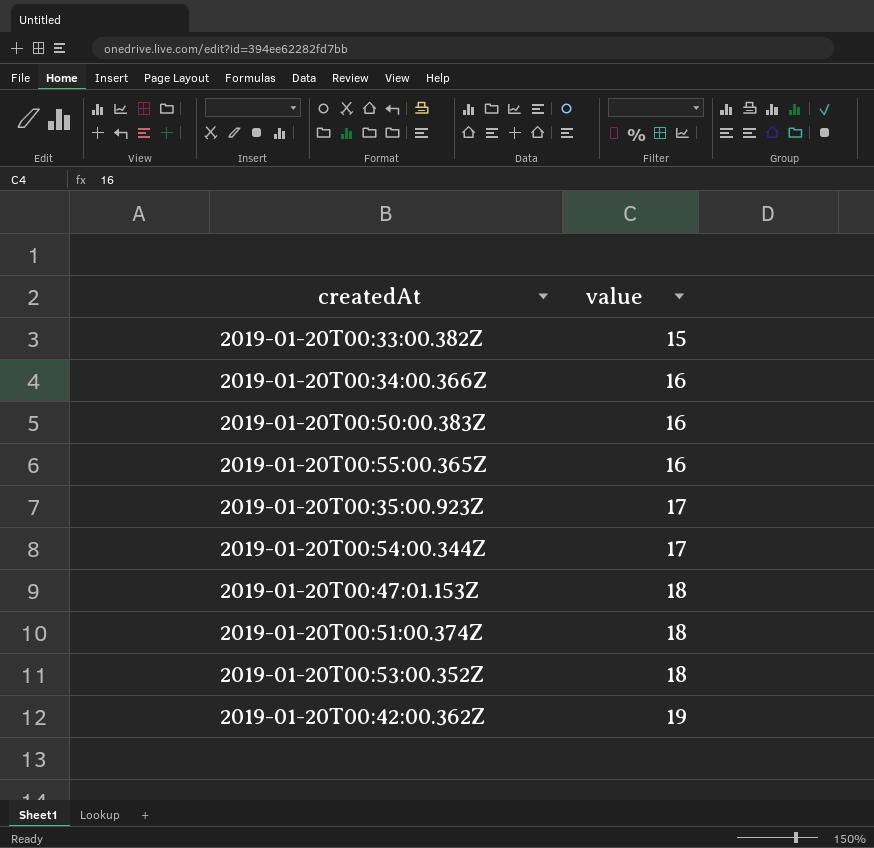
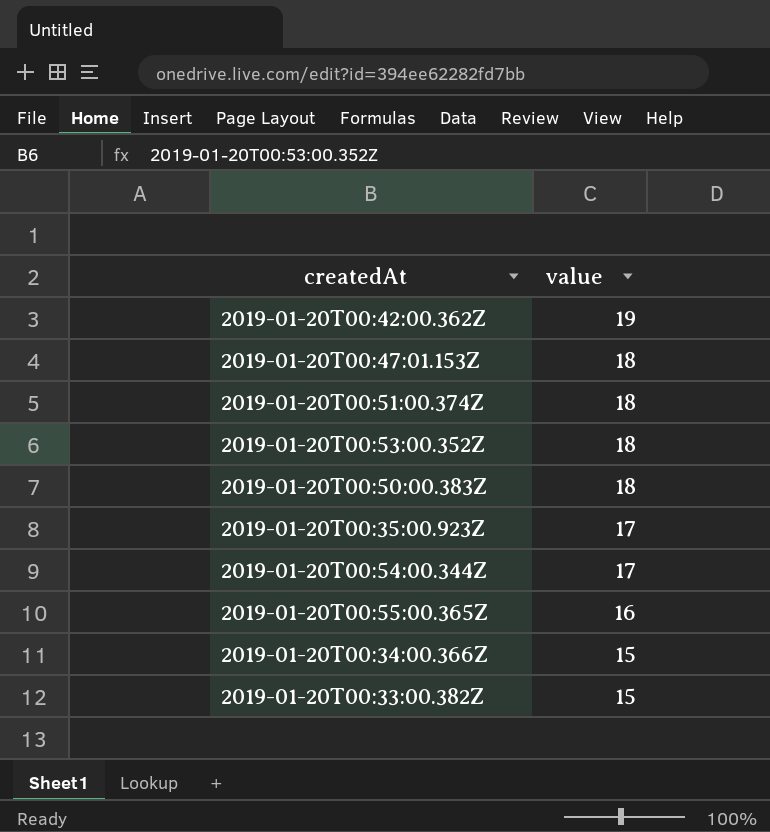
row order: value ascending -> value descending
2019-01-20T00:50:00.383Z | value: 16 -> 18
2019-01-20T00:34:00.366Z | value: 16 -> 15

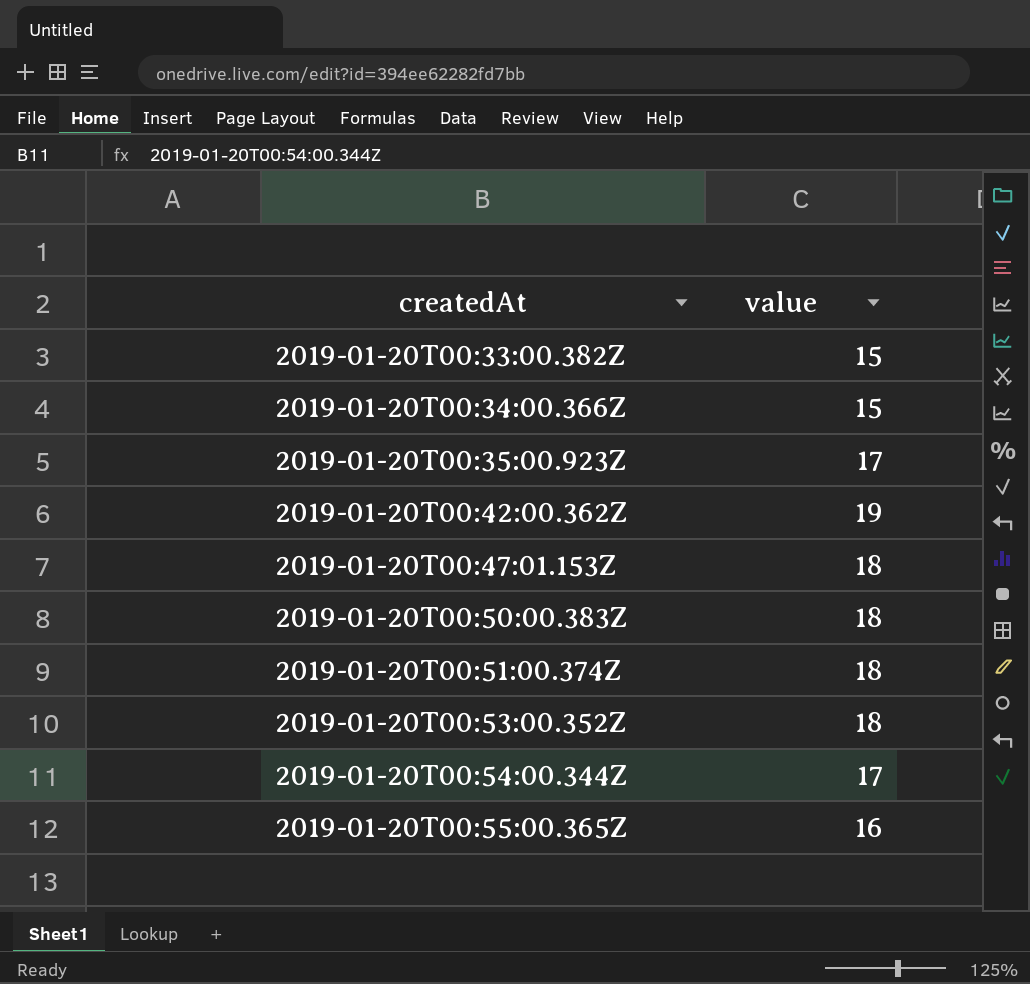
row order: value descending -> createdAt ascending

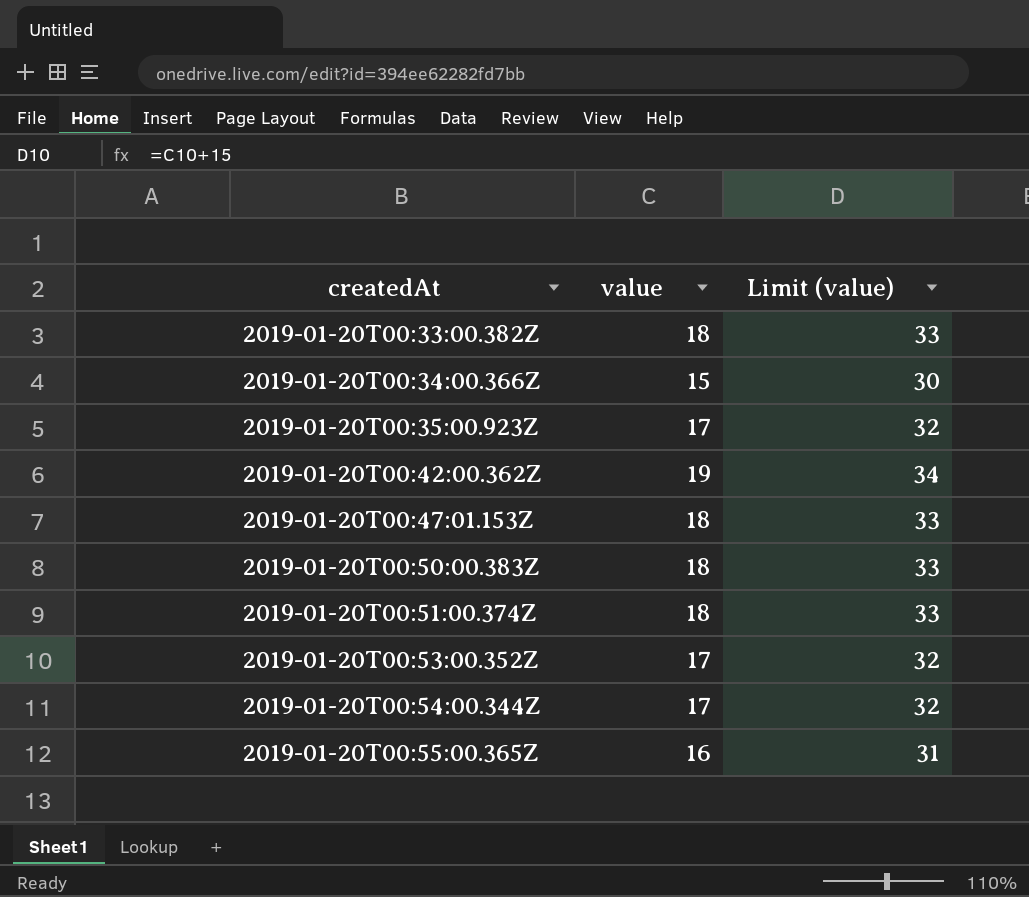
column Limit (value) | formula: none -> [value] + 15
2019-01-20T00:33:00.382Z | value: 15 -> 18
2019-01-20T00:53:00.352Z | value: 18 -> 17

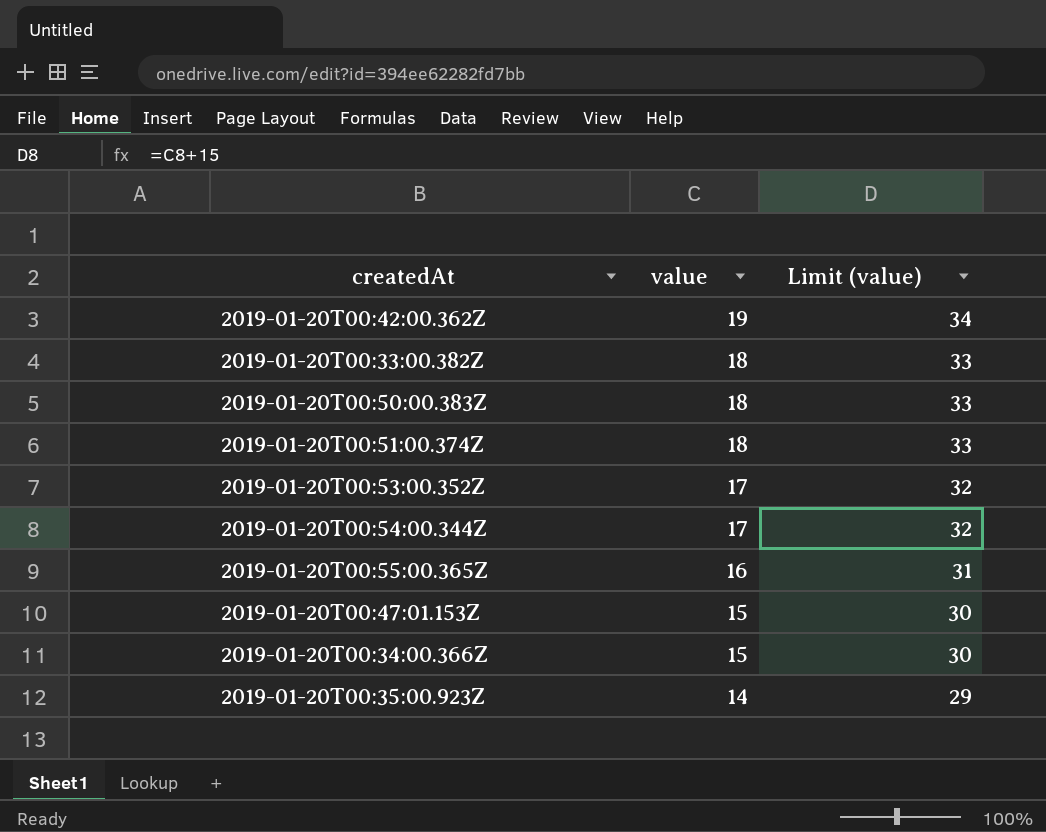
row order: createdAt ascending -> value descending
2019-01-20T00:47:01.153Z | value: 18 -> 15
2019-01-20T00:47:01.153Z | Limit (value): 33 -> 30
2019-01-20T00:35:00.923Z | value: 17 -> 14
2019-01-20T00:35:00.923Z | Limit (value): 32 -> 29

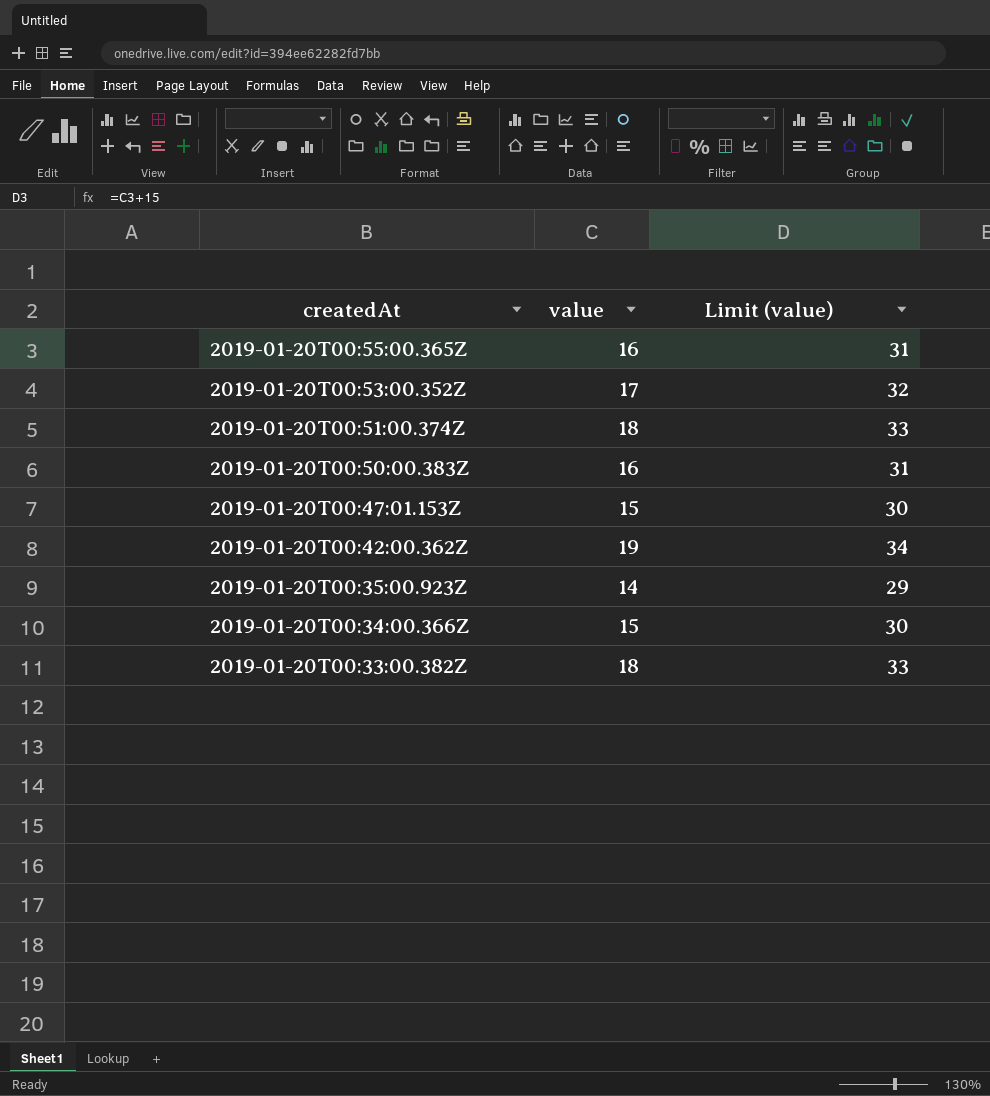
row order: value descending -> createdAt descending
row 2019-01-20T00:54:00.344Z: 17 | 32 -> none
2019-01-20T00:50:00.383Z | value: 18 -> 16
2019-01-20T00:50:00.383Z | Limit (value): 33 -> 31

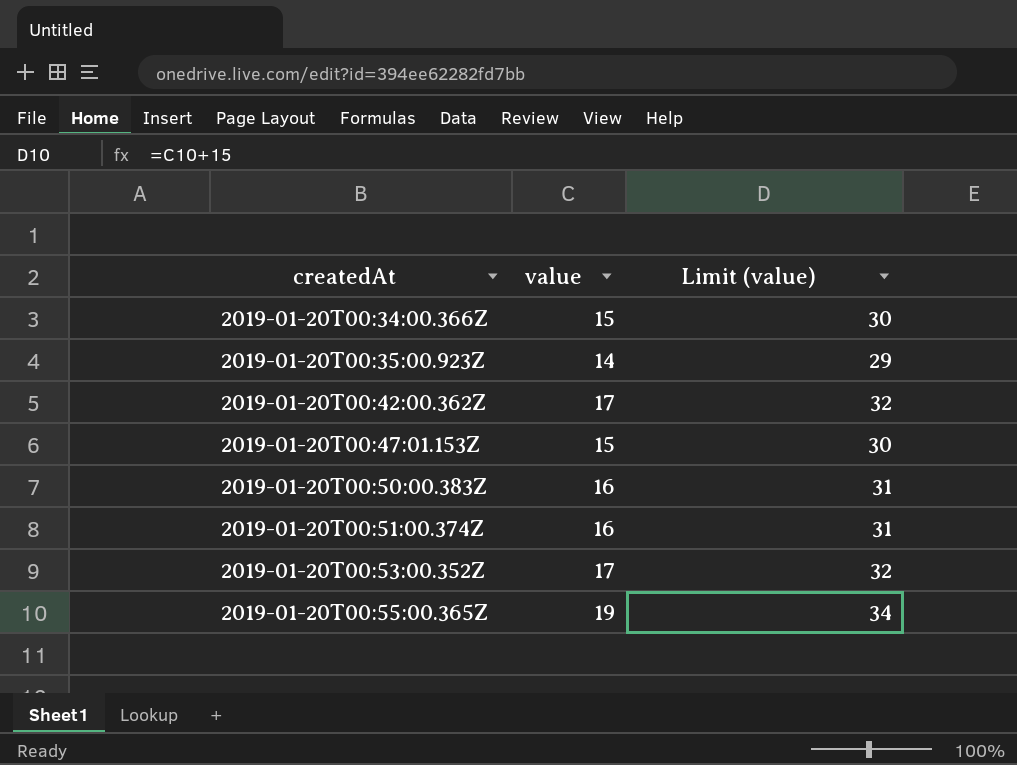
row order: createdAt descending -> createdAt ascending
row 2019-01-20T00:33:00.382Z: 18 | 33 -> none
2019-01-20T00:42:00.362Z | value: 19 -> 17
2019-01-20T00:42:00.362Z | Limit (value): 34 -> 32
2019-01-20T00:51:00.374Z | value: 18 -> 16
2019-01-20T00:51:00.374Z | Limit (value): 33 -> 31
2019-01-20T00:55:00.365Z | value: 16 -> 19
2019-01-20T00:55:00.365Z | Limit (value): 31 -> 34

